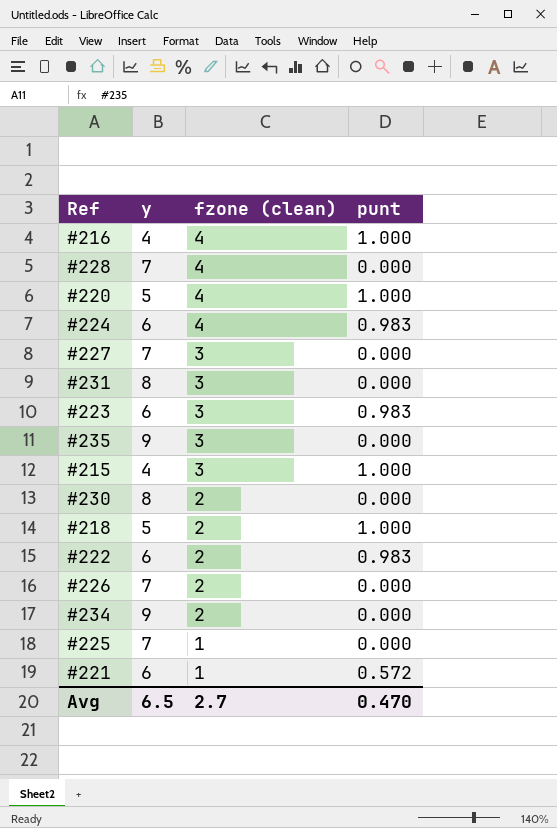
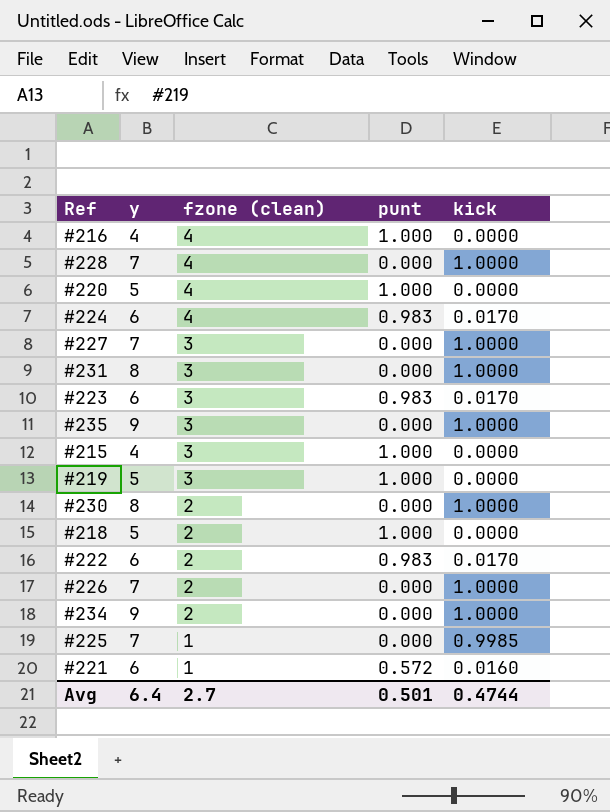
column kick | position: none -> 5
row #219: none -> 5 | 3 | 1.000 | 0.0000
Avg | y: 6.5 -> 6.4
Avg | punt: 0.470 -> 0.501

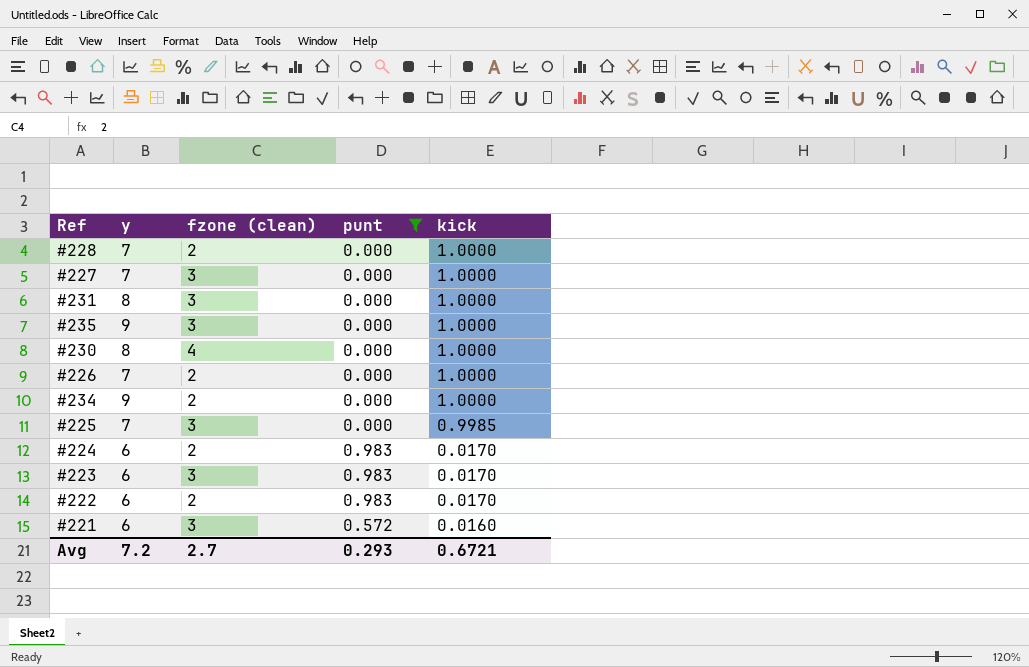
filter: none -> punt != 1.000
row order: fzone (clean) descending -> kick descending
#228 | fzone (clean): 4 -> 2
#230 | fzone (clean): 2 -> 4
#225 | fzone (clean): 1 -> 3
#224 | fzone (clean): 4 -> 2
#221 | fzone (clean): 1 -> 3
Avg | y: 6.4 -> 7.2
Avg | punt: 0.501 -> 0.293
Avg | kick: 0.4744 -> 0.6721

